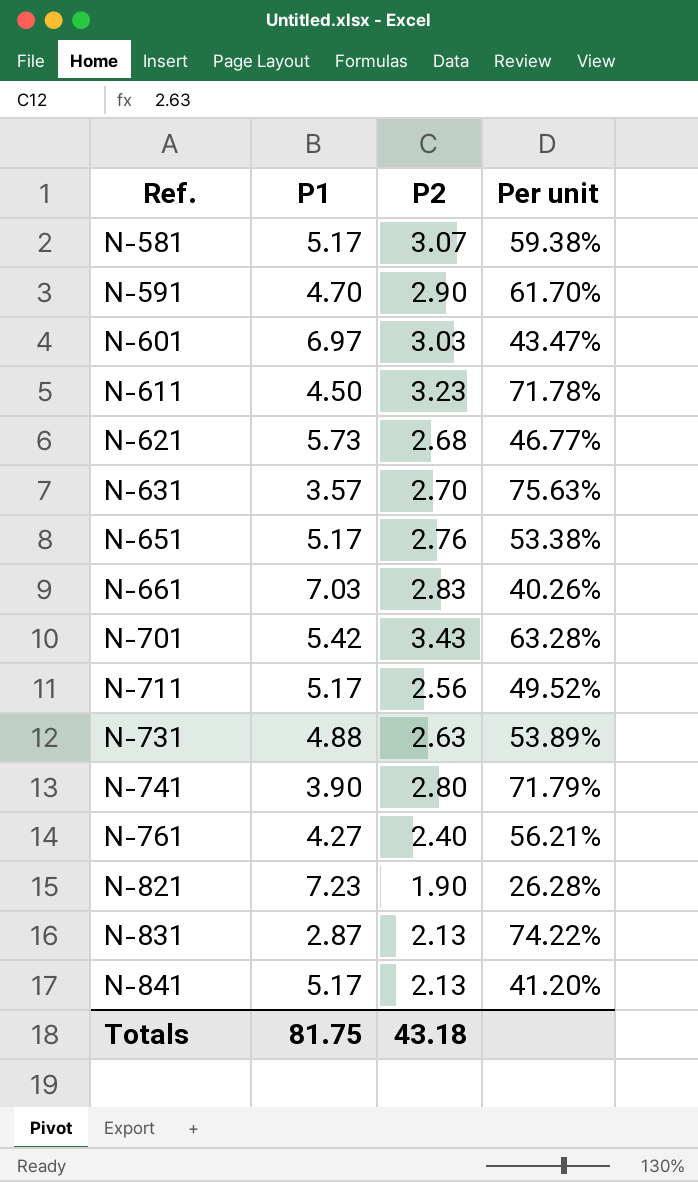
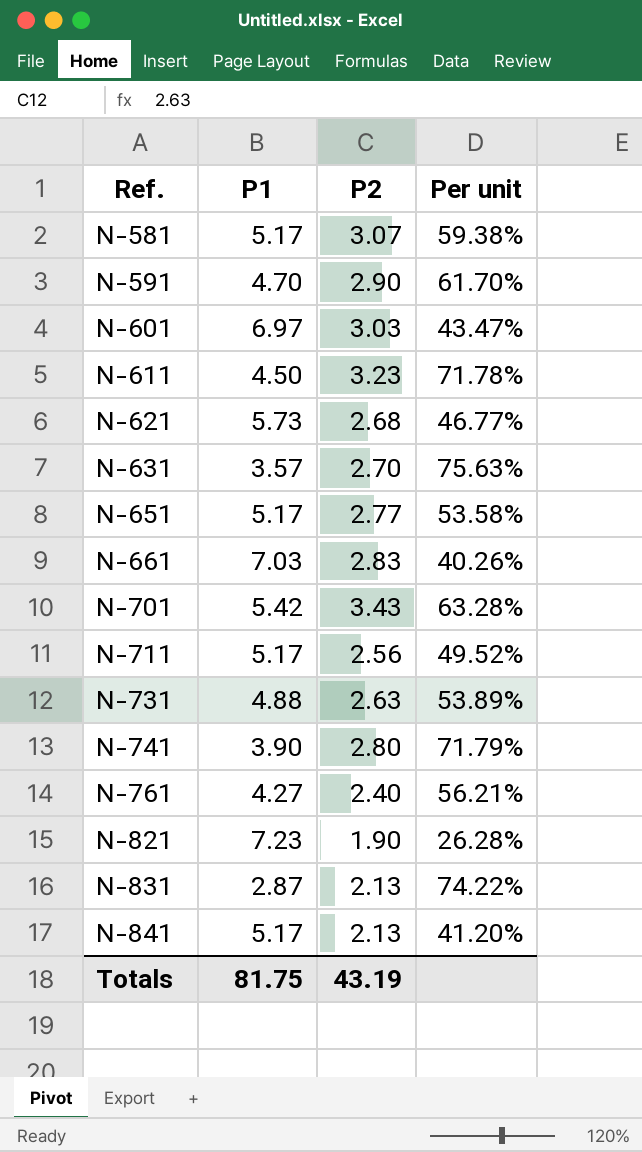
N-651 | P2: 2.76 -> 2.77
N-651 | Per unit: 53.38% -> 53.58%
Totals | P2: 43.18 -> 43.19

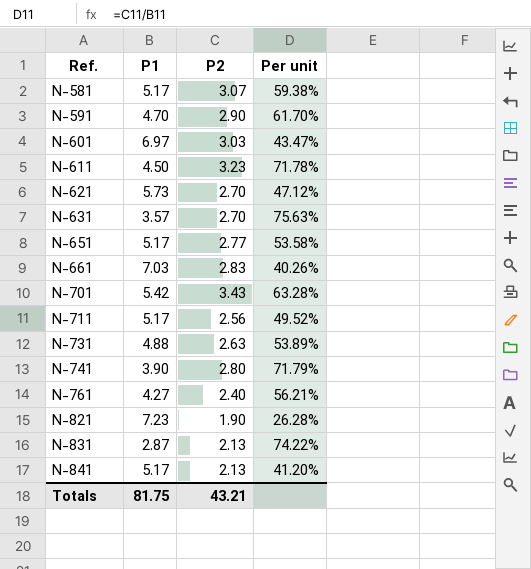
N-621 | P2: 2.68 -> 2.70
N-621 | Per unit: 46.77% -> 47.12%
Totals | P2: 43.19 -> 43.21

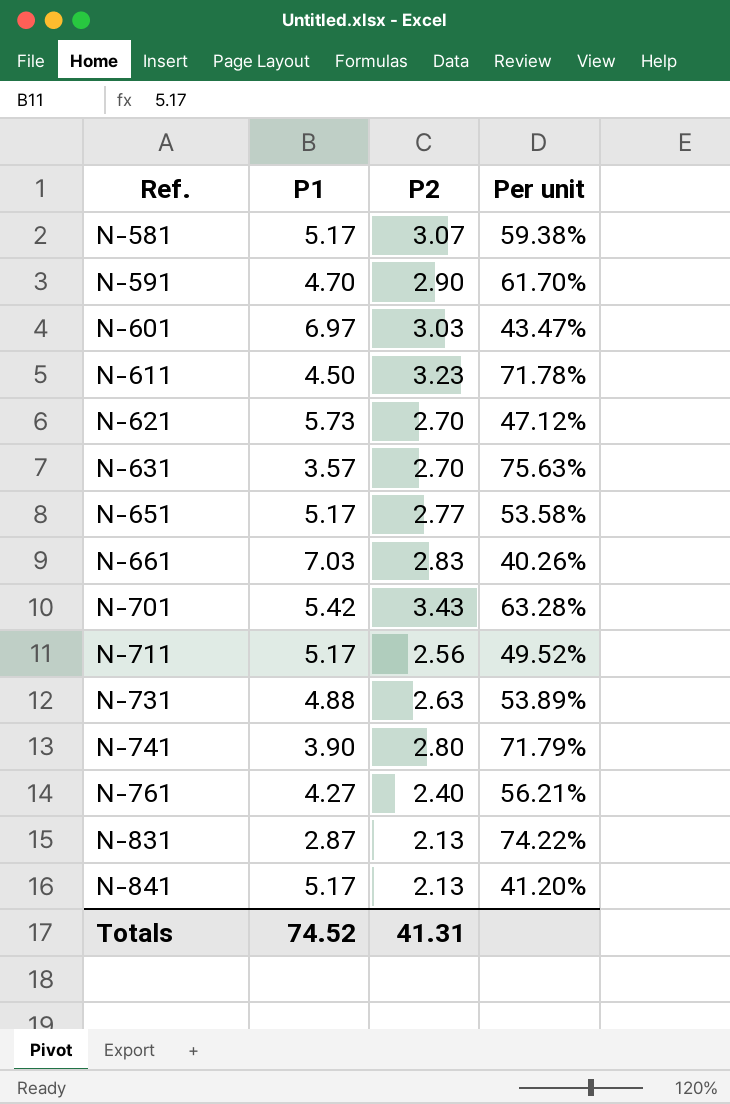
row N-821: 7.23 | 1.90 | 26.28% -> none
Totals | P1: 81.75 -> 74.52
Totals | P2: 43.21 -> 41.31

